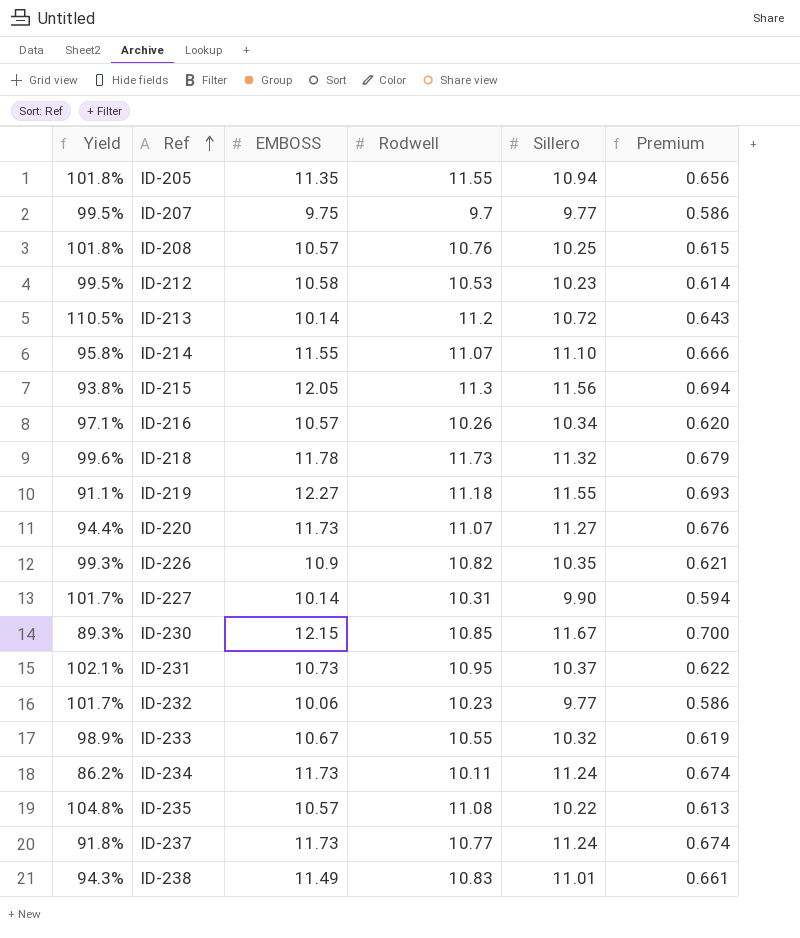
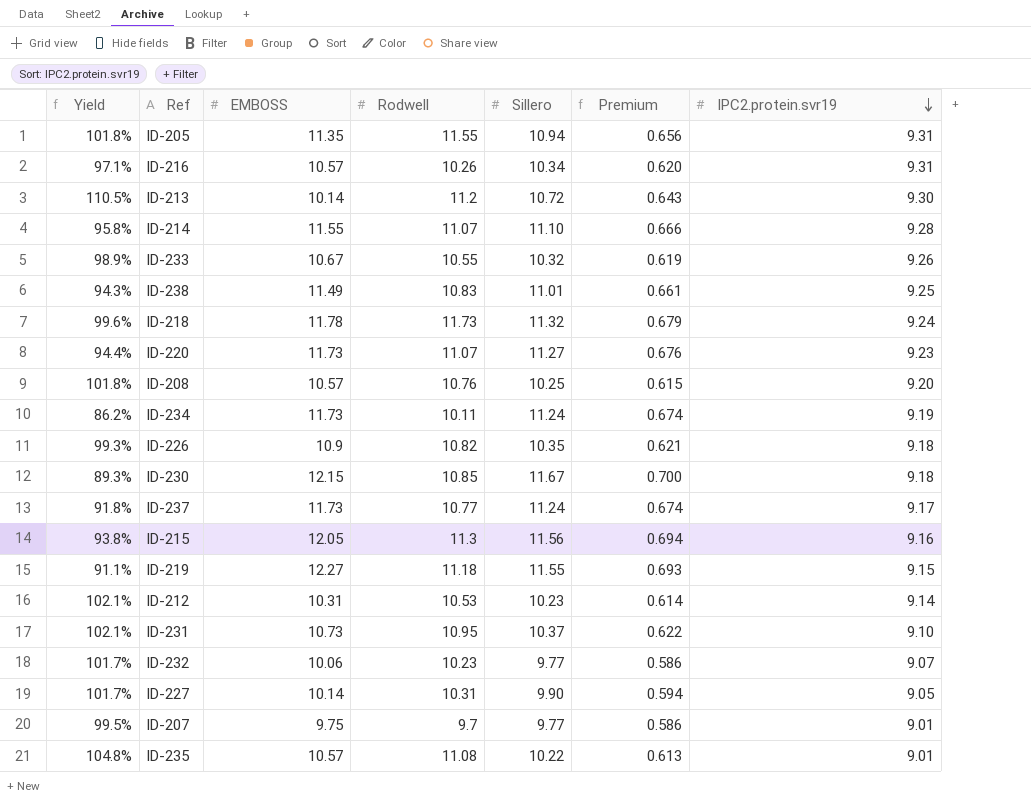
row order: Ref ascending -> IPC2.protein.svr19 descending
column IPC2.protein.svr19 | position: none -> 7
ID-212 | Yield: 99.5% -> 102.1%
ID-212 | EMBOSS: 10.58 -> 10.31

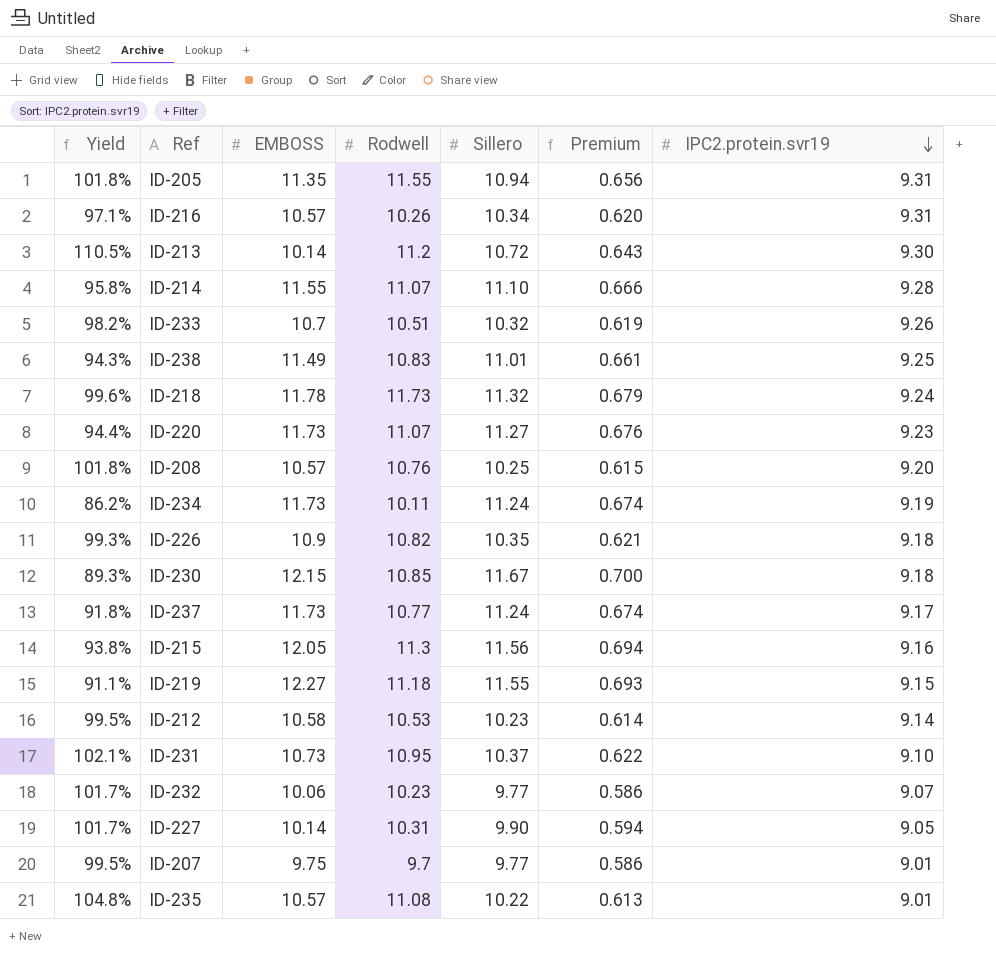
ID-233 | Yield: 98.9% -> 98.2%
ID-233 | EMBOSS: 10.67 -> 10.7
ID-233 | Rodwell: 10.55 -> 10.51
ID-212 | Yield: 102.1% -> 99.5%
ID-212 | EMBOSS: 10.31 -> 10.58

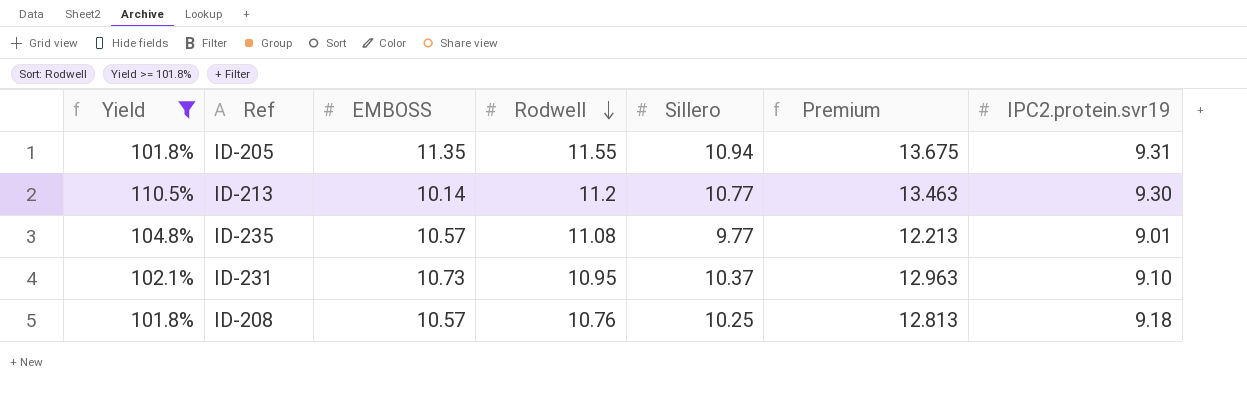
filter: none -> Yield >= 101.8%
row order: IPC2.protein.svr19 descending -> Rodwell descending
column Premium | formula: [Sillero] * 0.06 -> [Sillero] * 1.25
ID-213 | Sillero: 10.72 -> 10.77
ID-235 | Sillero: 10.22 -> 9.77
ID-208 | IPC2.protein.svr19: 9.20 -> 9.18

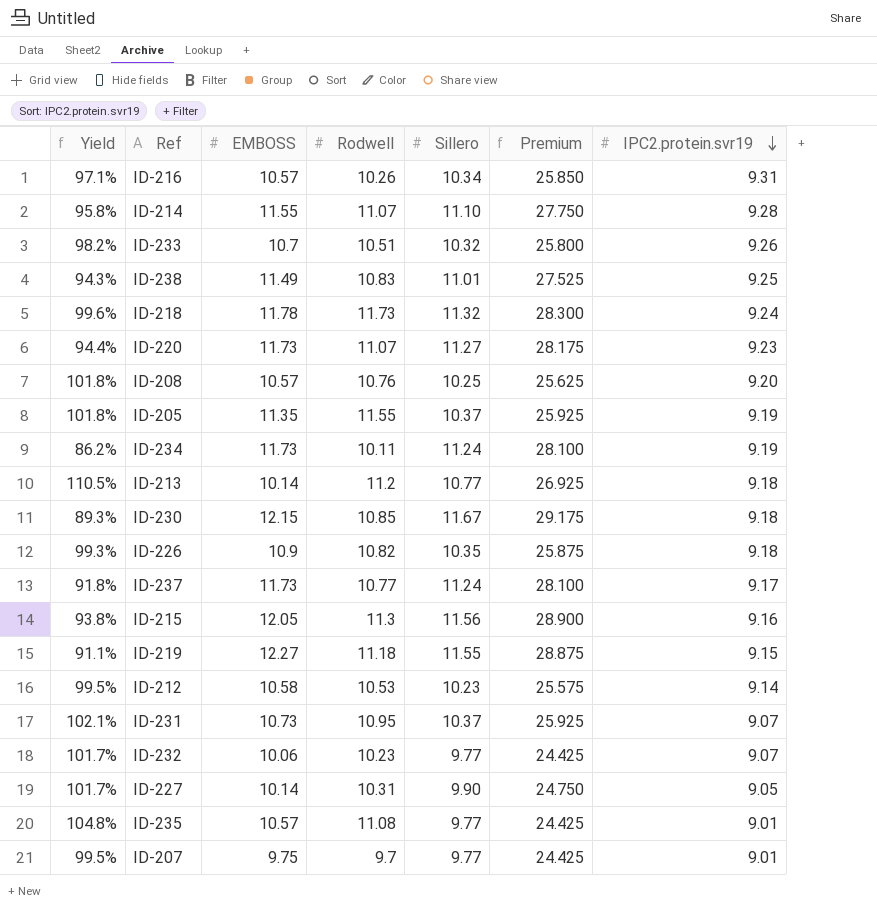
filter: Yield >= 101.8% -> none
row order: Rodwell descending -> IPC2.protein.svr19 descending
column Premium | formula: [Sillero] * 1.25 -> [Sillero] * 2.5
ID-208 | IPC2.protein.svr19: 9.18 -> 9.20
ID-205 | Sillero: 10.94 -> 10.37
ID-205 | IPC2.protein.svr19: 9.31 -> 9.19
ID-213 | IPC2.protein.svr19: 9.30 -> 9.18
ID-231 | IPC2.protein.svr19: 9.10 -> 9.07

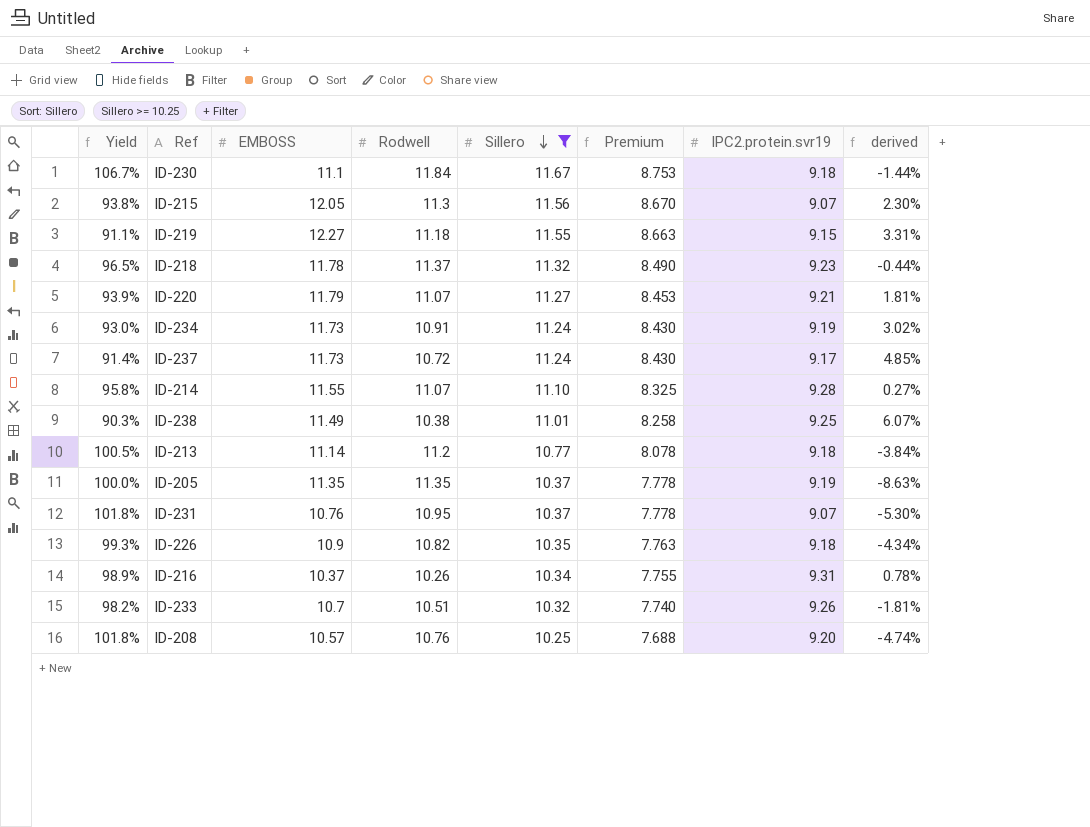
filter: none -> Sillero >= 10.25
row order: IPC2.protein.svr19 descending -> Sillero descending
column Premium | formula: [Sillero] * 2.5 -> [Sillero] * 0.75
column derived | formula: none -> ([Sillero] - [Rodwell]) / [Rodwell]
ID-230 | Yield: 89.3% -> 106.7%
ID-230 | EMBOSS: 12.15 -> 11.1
ID-230 | Rodwell: 10.85 -> 11.84
ID-215 | IPC2.protein.svr19: 9.16 -> 9.07
ID-218 | Yield: 99.6% -> 96.5%
ID-218 | Rodwell: 11.73 -> 11.37
ID-218 | IPC2.protein.svr19: 9.24 -> 9.23
ID-220 | Yield: 94.4% -> 93.9%
ID-220 | EMBOSS: 11.73 -> 11.79
ID-220 | IPC2.protein.svr19: 9.23 -> 9.21
ID-234 | Yield: 86.2% -> 93.0%
ID-234 | Rodwell: 10.11 -> 10.91
ID-237 | Yield: 91.8% -> 91.4%
ID-237 | Rodwell: 10.77 -> 10.72
ID-238 | Yield: 94.3% -> 90.3%
ID-238 | Rodwell: 10.83 -> 10.38
ID-213 | Yield: 110.5% -> 100.5%
ID-213 | EMBOSS: 10.14 -> 11.14
ID-205 | Yield: 101.8% -> 100.0%
ID-205 | Rodwell: 11.55 -> 11.35
ID-231 | Yield: 102.1% -> 101.8%
ID-231 | EMBOSS: 10.73 -> 10.76
ID-216 | Yield: 97.1% -> 98.9%
ID-216 | EMBOSS: 10.57 -> 10.37

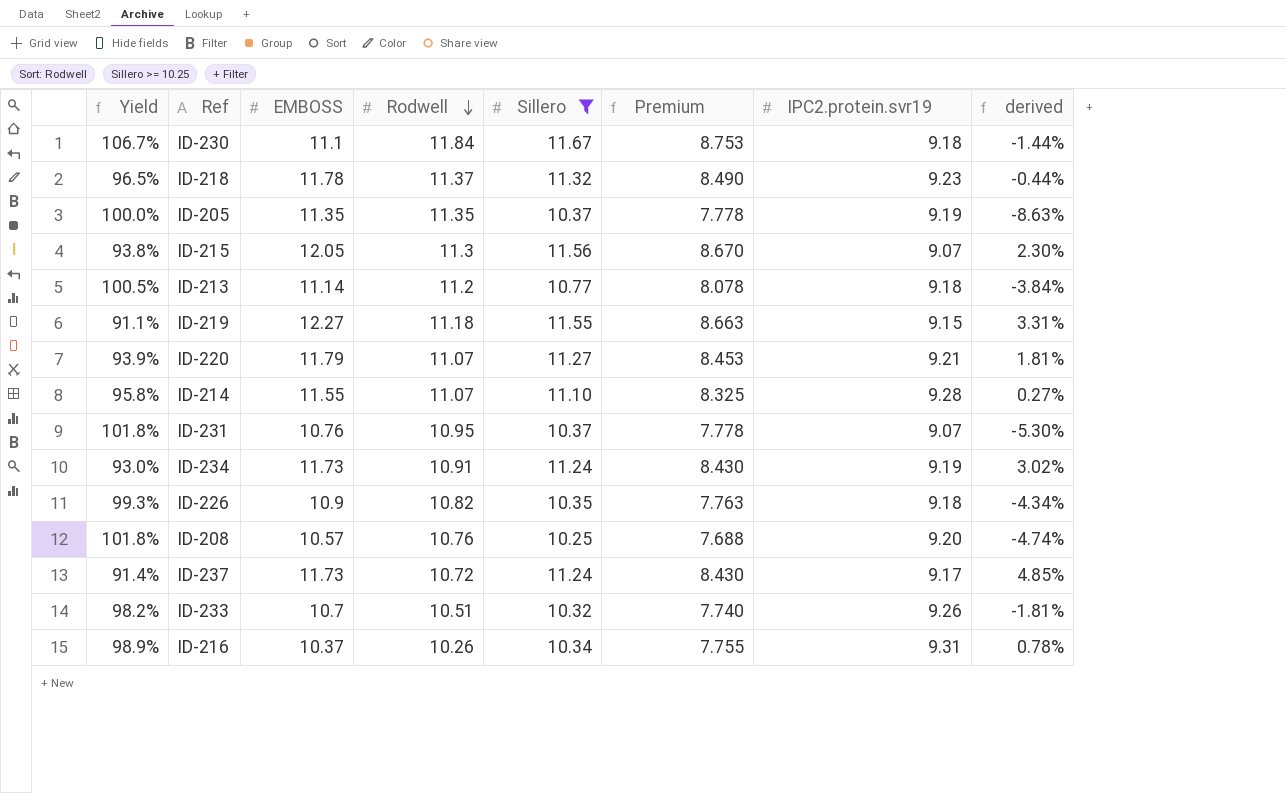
row order: Sillero descending -> Rodwell descending
row ID-238: 90.3% | 11.49 | 10.38 | 11.01 | 8.258 | 9.25 | 6.07% -> none

